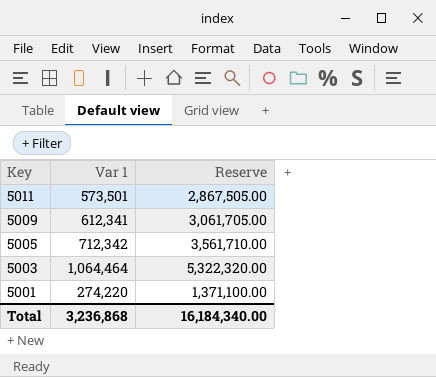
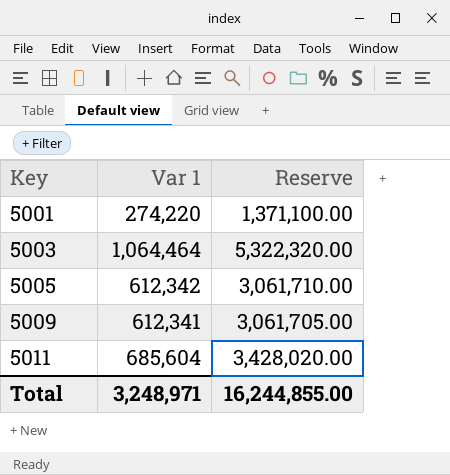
row order: Key descending -> Key ascending
5005 | Var 1: 712,342 -> 612,342
5005 | Reserve: 3,561,710.00 -> 3,061,710.00
5011 | Var 1: 573,501 -> 685,604
5011 | Reserve: 2,867,505.00 -> 3,428,020.00
Total | Var 1: 3,236,868 -> 3,248,971
Total | Reserve: 16,184,340.00 -> 16,244,855.00

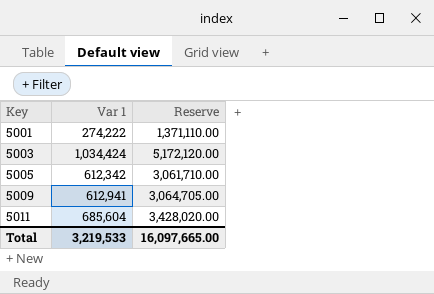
5001 | Var 1: 274,220 -> 274,222
5001 | Reserve: 1,371,100.00 -> 1,371,110.00
5003 | Var 1: 1,064,464 -> 1,034,424
5003 | Reserve: 5,322,320.00 -> 5,172,120.00
5009 | Var 1: 612,341 -> 612,941
5009 | Reserve: 3,061,705.00 -> 3,064,705.00
Total | Var 1: 3,248,971 -> 3,219,533
Total | Reserve: 16,244,855.00 -> 16,097,665.00

